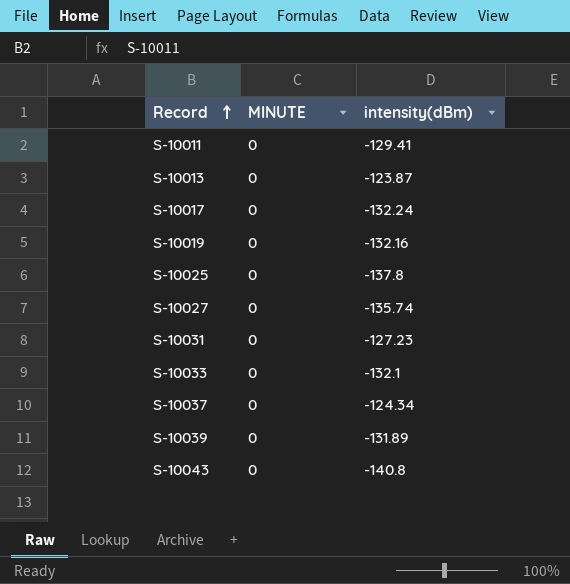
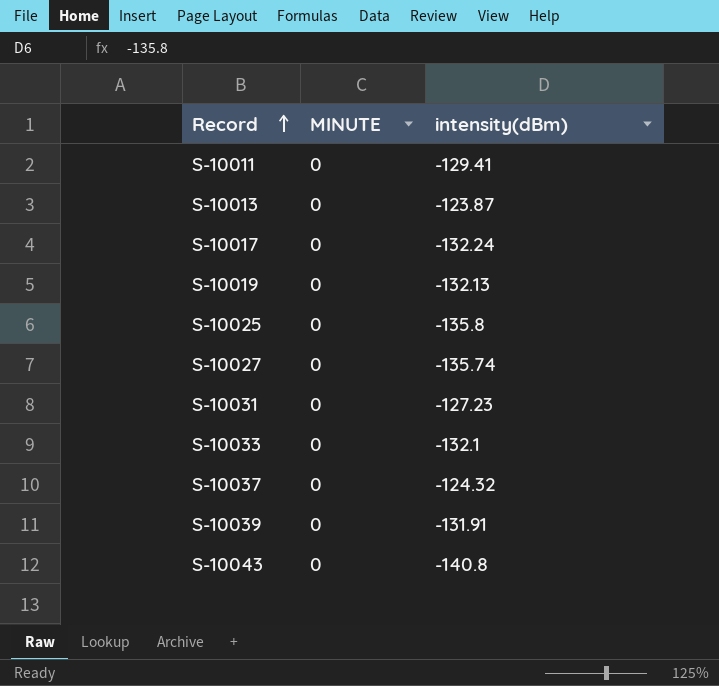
S-10019 | intensity(dBm): -132.16 -> -132.13
S-10025 | intensity(dBm): -137.8 -> -135.8
S-10037 | intensity(dBm): -124.34 -> -124.32
S-10039 | intensity(dBm): -131.89 -> -131.91

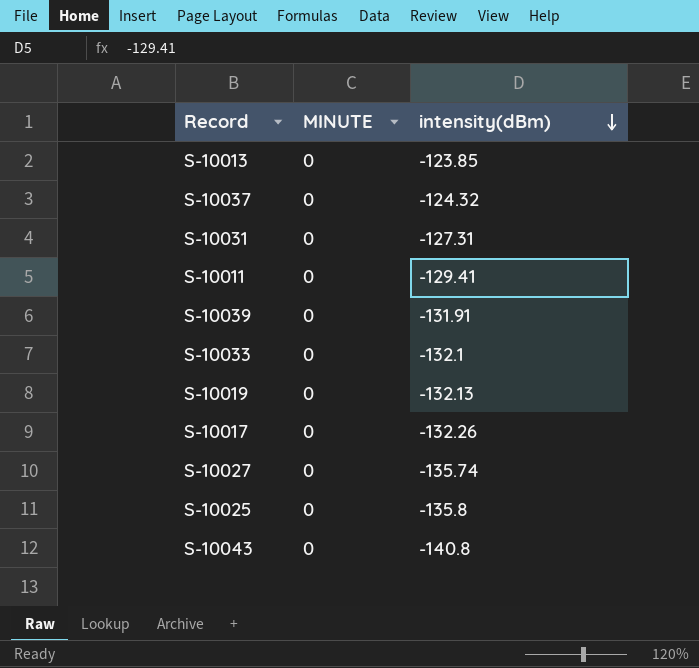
row order: Record ascending -> intensity(dBm) descending
S-10013 | intensity(dBm): -123.87 -> -123.85
S-10031 | intensity(dBm): -127.23 -> -127.31
S-10017 | intensity(dBm): -132.24 -> -132.26

